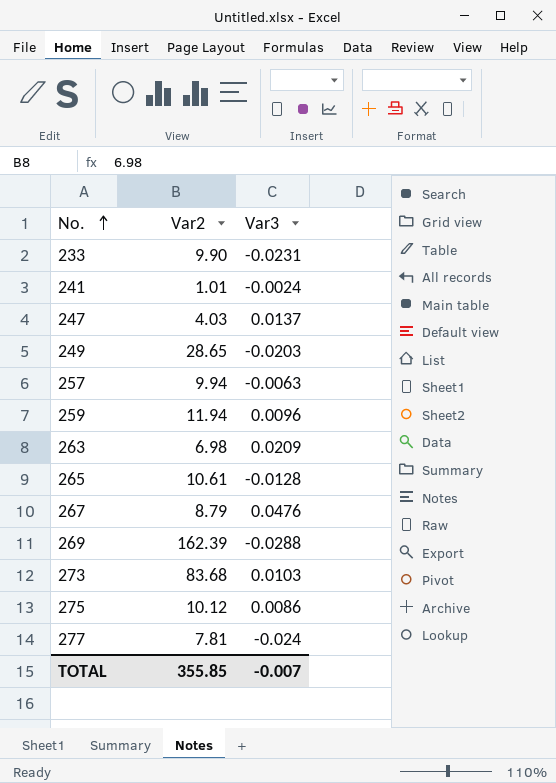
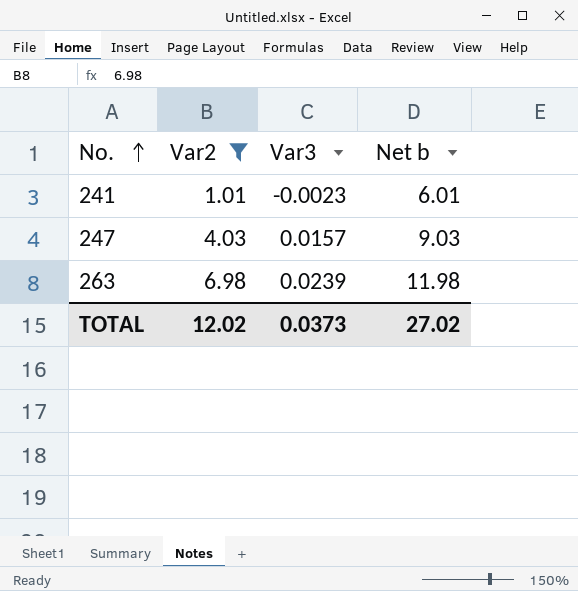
filter: none -> Var2 <= 6.98
column Net b | formula: none -> [Var2] + 5
241 | Var3: -0.0024 -> -0.0023
247 | Var3: 0.0137 -> 0.0157
263 | Var3: 0.0209 -> 0.0239
TOTAL | Var2: 355.85 -> 12.02
TOTAL | Var3: -0.007 -> 0.0373

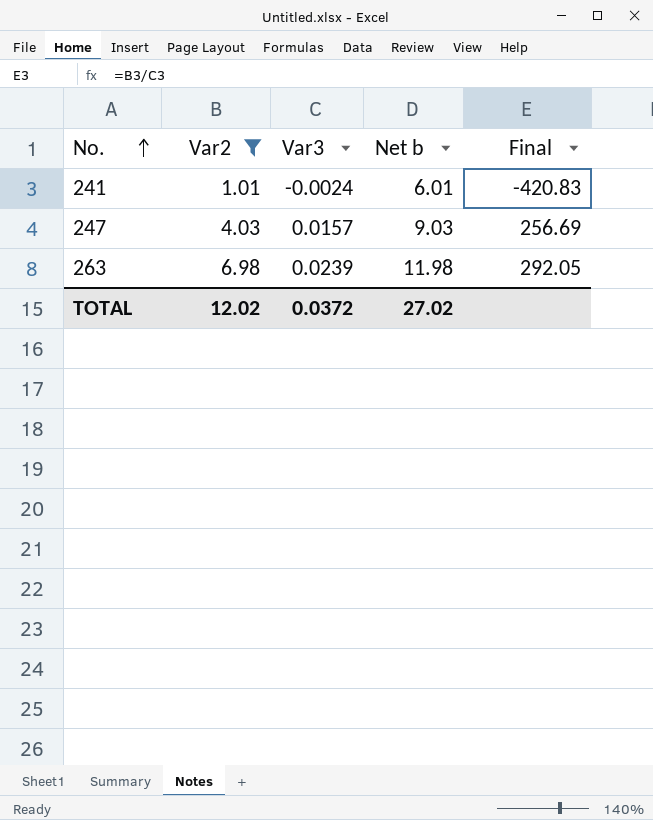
column Final | formula: none -> [Var2] / [Var3]
241 | Var3: -0.0023 -> -0.0024
TOTAL | Var3: 0.0373 -> 0.0372

